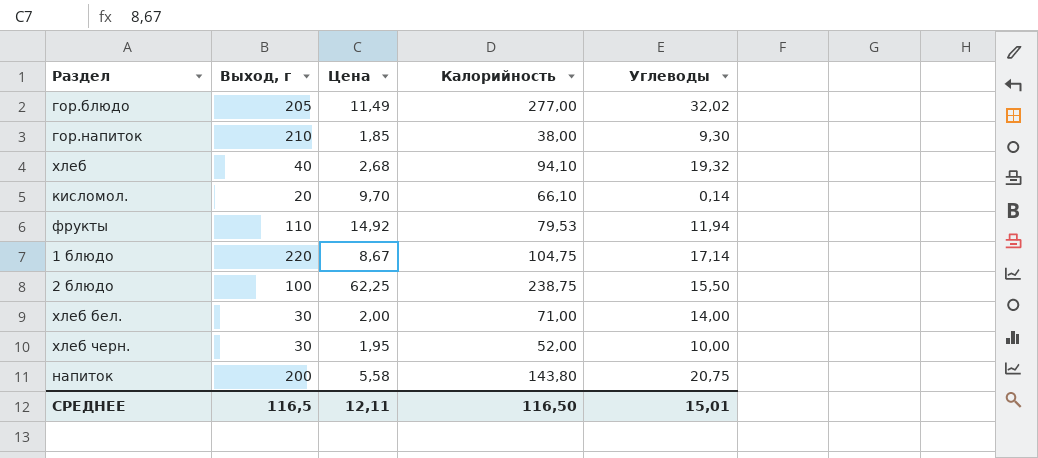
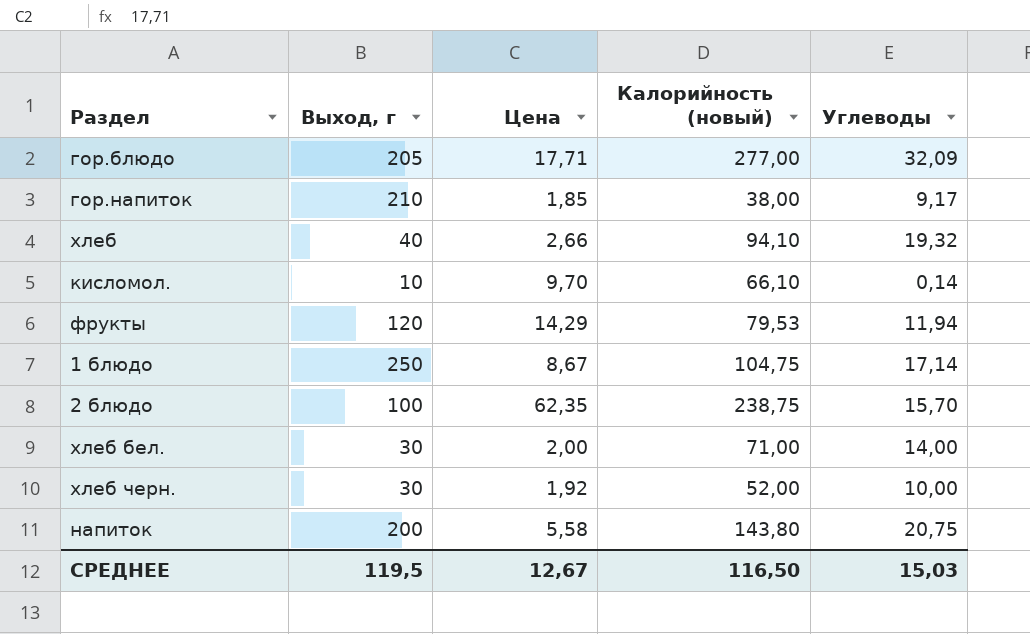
column name: Калорийность -> Калорийность (новый)
гор.блюдо | Цена: 11,49 -> 17,71
гор.блюдо | Углеводы: 32,02 -> 32,09
гор.напиток | Углеводы: 9,30 -> 9,17
хлеб | Цена: 2,68 -> 2,66
кисломол. | Выход, г: 20 -> 10
фрукты | Выход, г: 110 -> 120
фрукты | Цена: 14,92 -> 14,29
1 блюдо | Выход, г: 220 -> 250
2 блюдо | Цена: 62,25 -> 62,35
2 блюдо | Углеводы: 15,50 -> 15,70
хлеб черн. | Цена: 1,95 -> 1,92
СРЕДНЕЕ | Выход, г: 116,5 -> 119,5
СРЕДНЕЕ | Цена: 12,11 -> 12,67
СРЕДНЕЕ | Углеводы: 15,01 -> 15,03

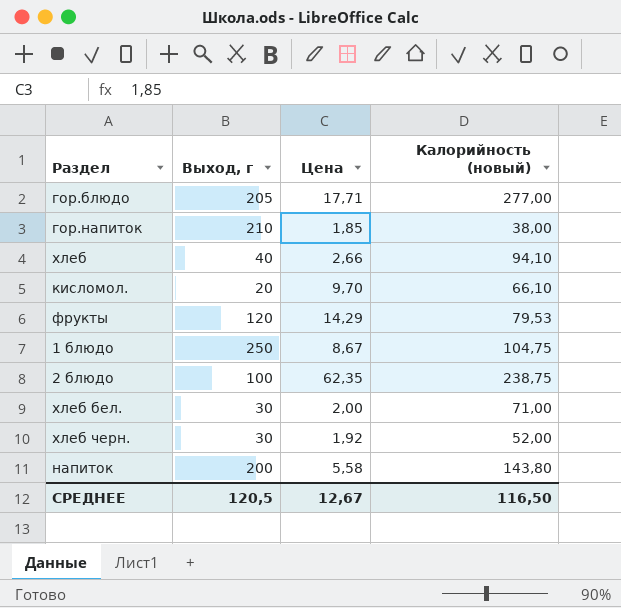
column Углеводы | position: 5 -> none
кисломол. | Выход, г: 10 -> 20
СРЕДНЕЕ | Выход, г: 119,5 -> 120,5

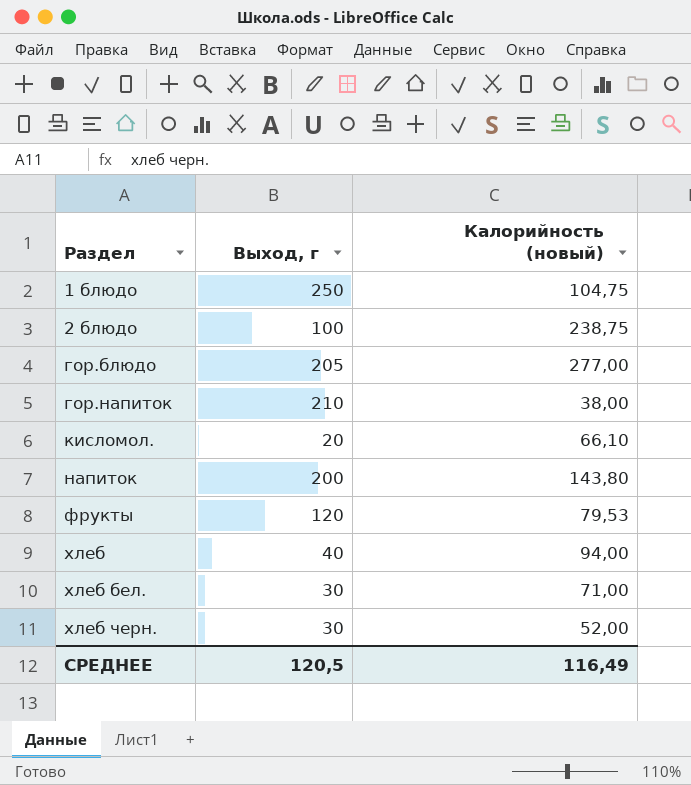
row order: none -> Раздел ascending
column Цена | position: 3 -> none
хлеб | Калорийность (новый): 94,10 -> 94,00
СРЕДНЕЕ | Калорийность (новый): 116,50 -> 116,49

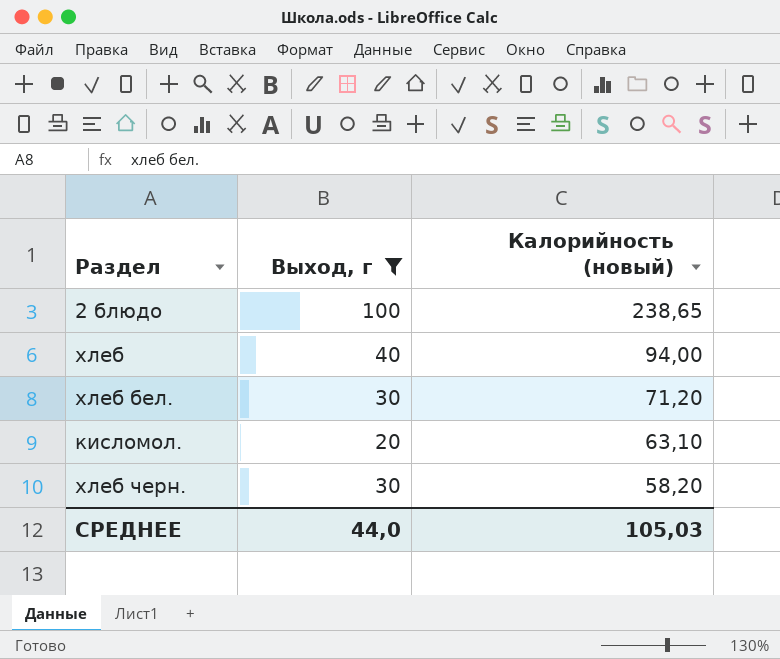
filter: none -> Выход, г <= 100
row order: Раздел ascending -> Калорийность (новый) descending
2 блюдо | Калорийность (новый): 238,75 -> 238,65
хлеб бел. | Калорийность (новый): 71,00 -> 71,20
кисломол. | Калорийность (новый): 66,10 -> 63,10
хлеб черн. | Калорийность (новый): 52,00 -> 58,20
СРЕДНЕЕ | Выход, г: 120,5 -> 44,0
СРЕДНЕЕ | Калорийность (новый): 116,49 -> 105,03

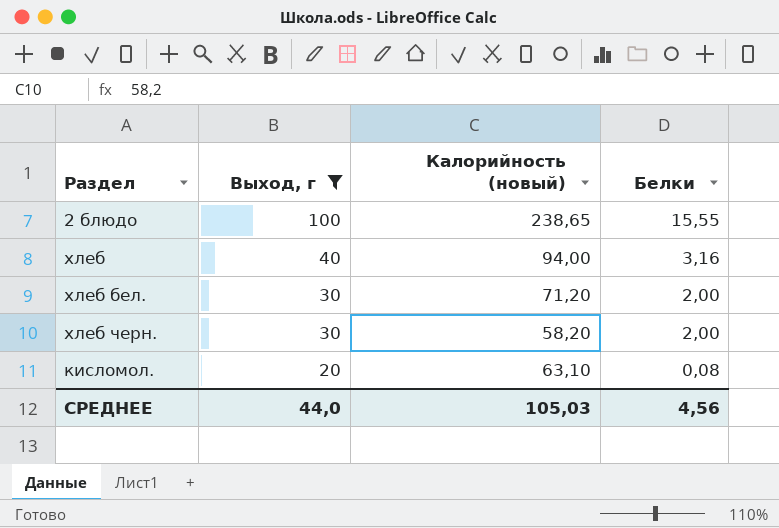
row order: Калорийность (новый) descending -> Выход, г descending
column Белки | position: none -> 4

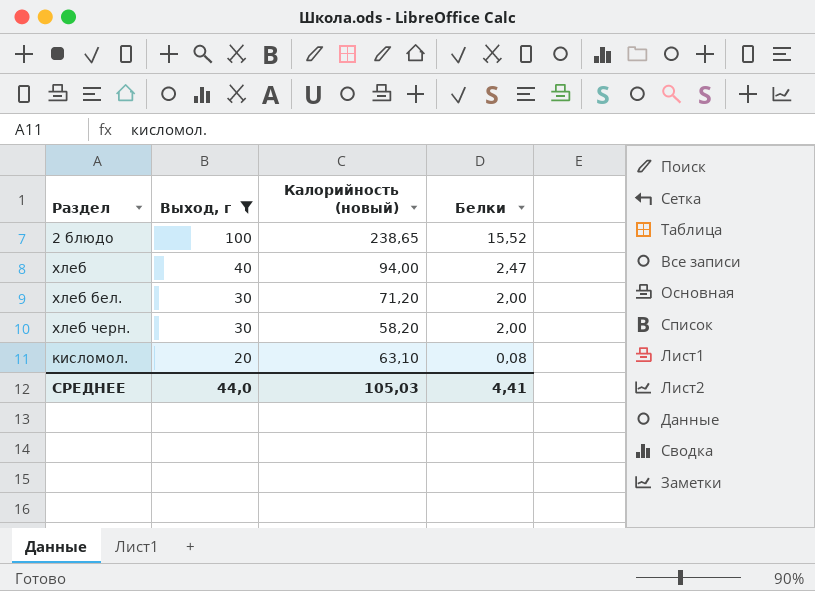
2 блюдо | Белки: 15,55 -> 15,52
хлеб | Белки: 3,16 -> 2,47
СРЕДНЕЕ | Белки: 4,56 -> 4,41

